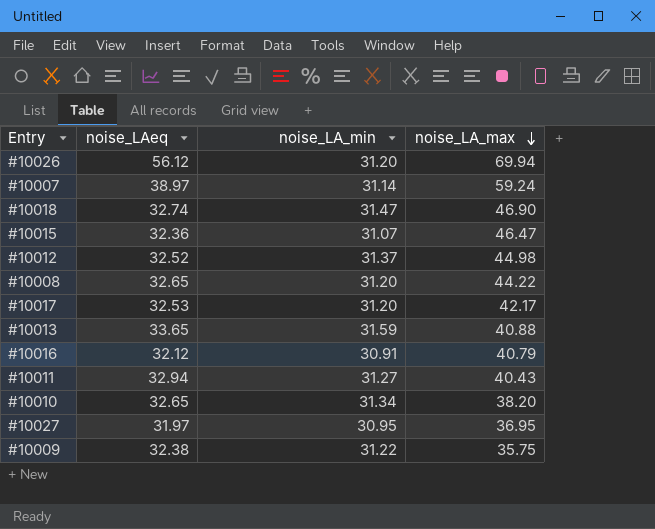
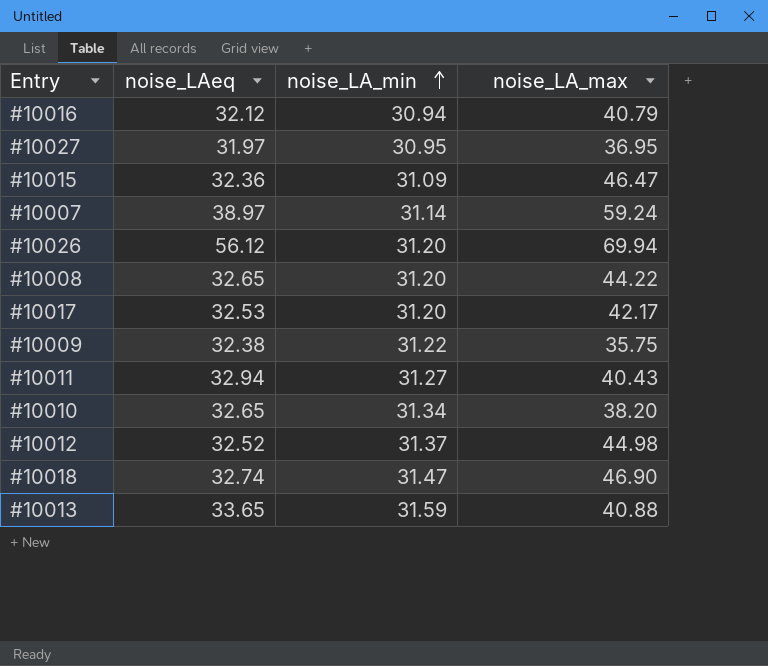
row order: noise_LA_max descending -> noise_LA_min ascending
#10016 | noise_LA_min: 30.91 -> 30.94
#10015 | noise_LA_min: 31.07 -> 31.09

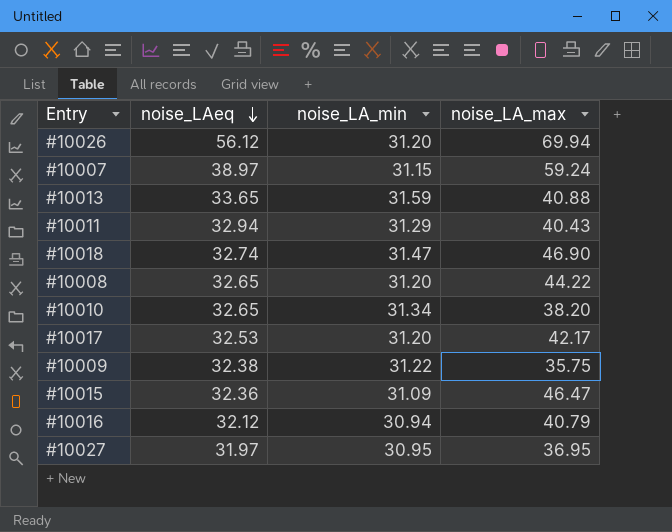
row order: noise_LA_min ascending -> noise_LAeq descending
row #10012: 32.52 | 31.37 | 44.98 -> none
#10007 | noise_LA_min: 31.14 -> 31.15
#10011 | noise_LA_min: 31.27 -> 31.29

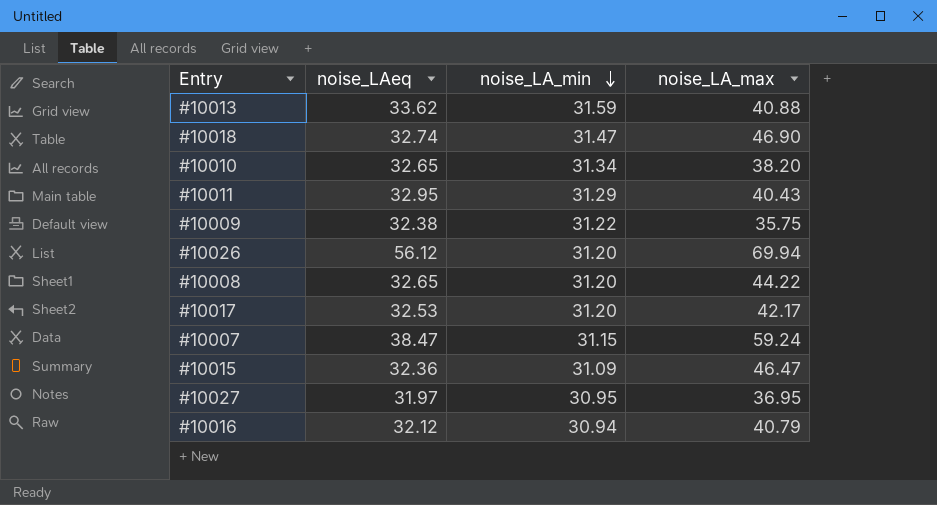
row order: noise_LAeq descending -> noise_LA_min descending
#10013 | noise_LAeq: 33.65 -> 33.62
#10011 | noise_LAeq: 32.94 -> 32.95
#10007 | noise_LAeq: 38.97 -> 38.47

